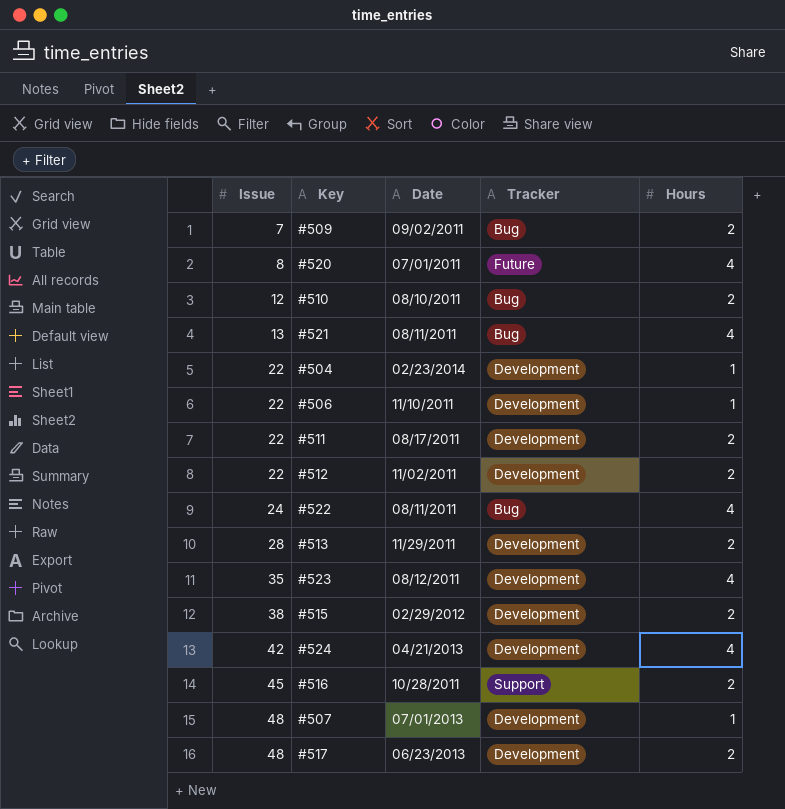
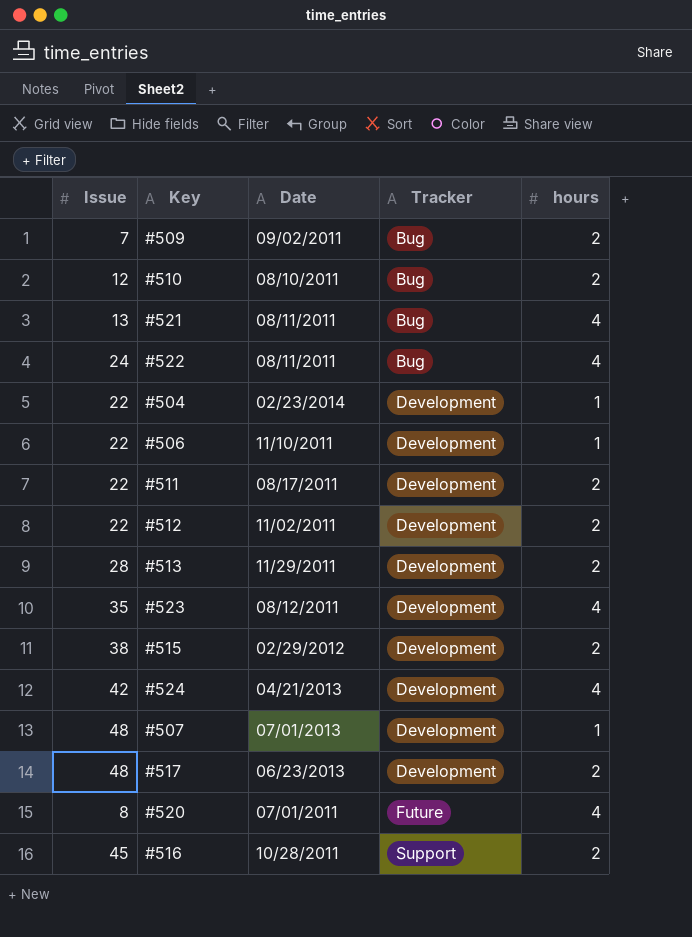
row order: Issue ascending -> Tracker ascending
column name: Hours -> hours

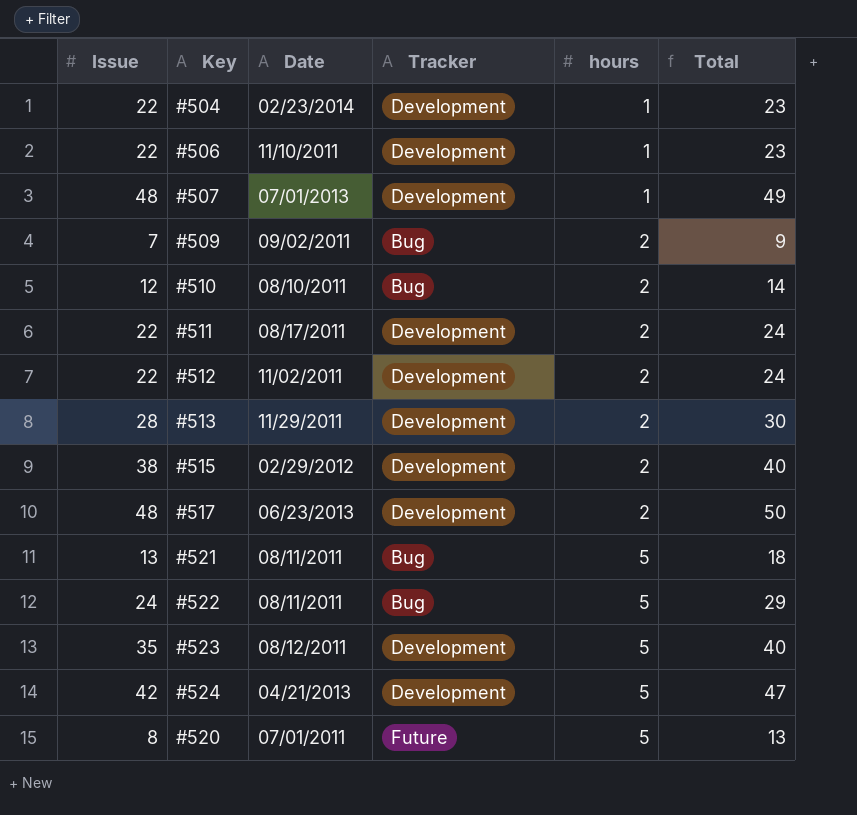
row order: Tracker ascending -> hours ascending
column Total | formula: none -> [Issue] + [hours]
row #516: 45 | 10/28/2011 | Support | 2 -> none
#521 | hours: 4 -> 5
#522 | hours: 4 -> 5
#523 | hours: 4 -> 5
#524 | hours: 4 -> 5
#520 | hours: 4 -> 5

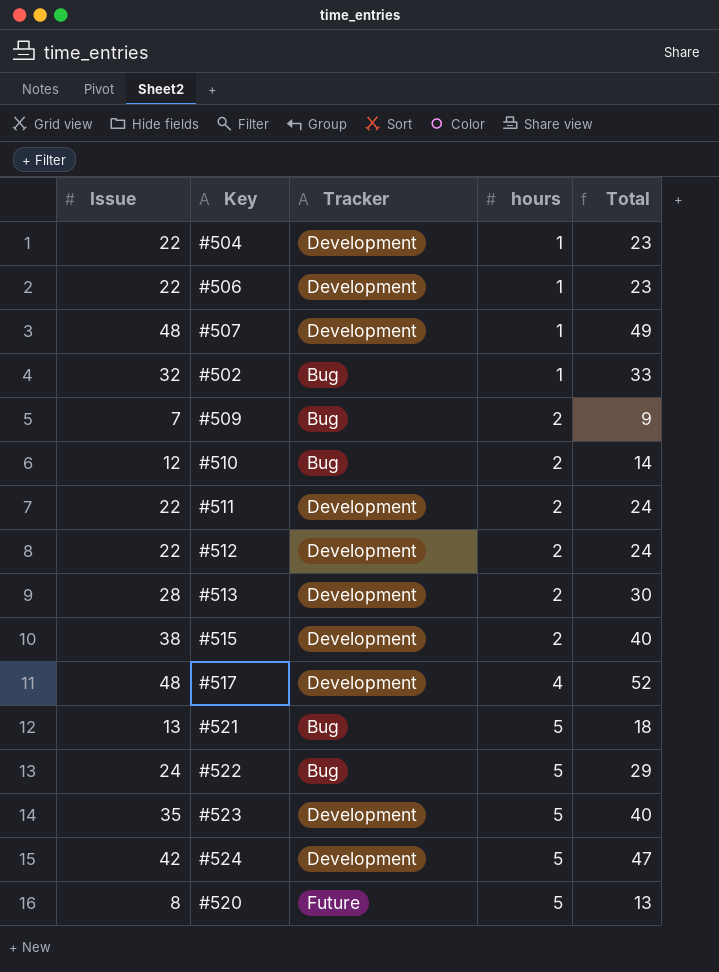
column Date | position: 3 -> none
row #502: none -> 32 | Bug | 1 | 33
#517 | hours: 2 -> 4
#517 | Total: 50 -> 52

